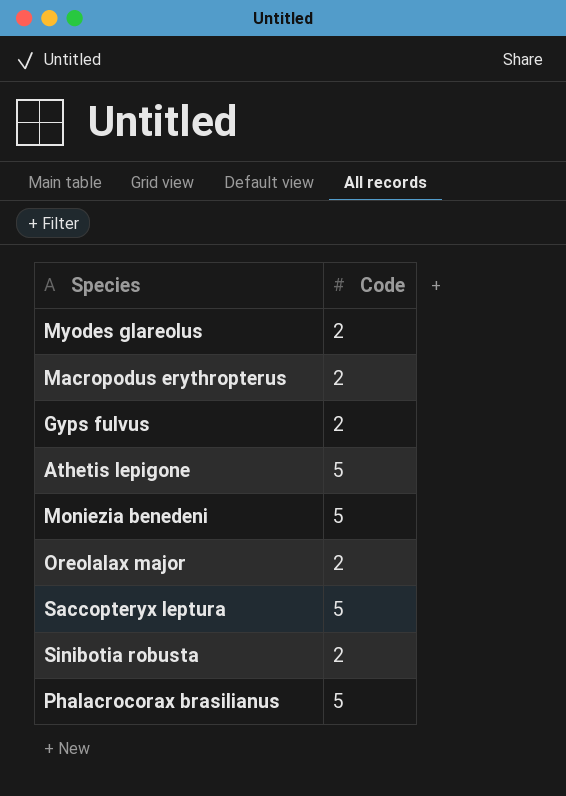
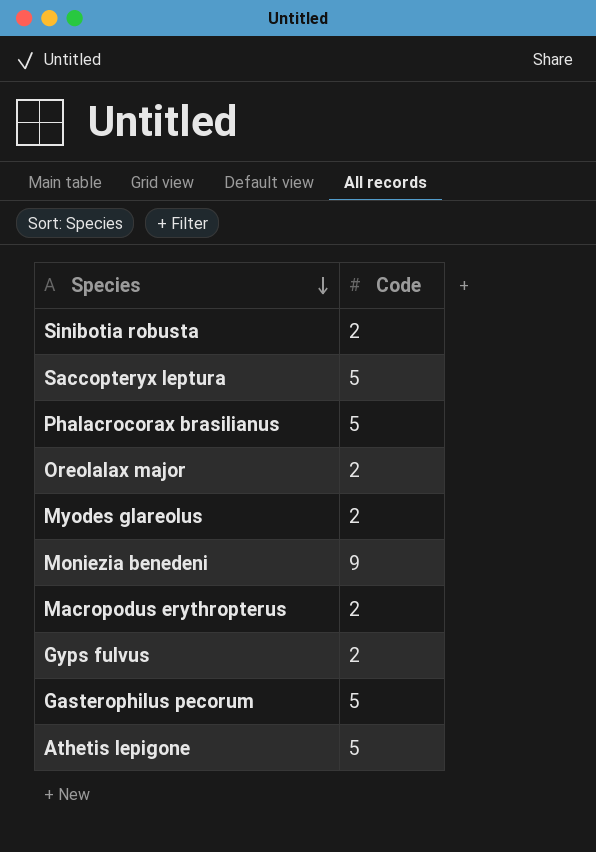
row order: none -> Species descending
Moniezia benedeni | Code: 5 -> 9
row Gasterophilus pecorum: none -> 5

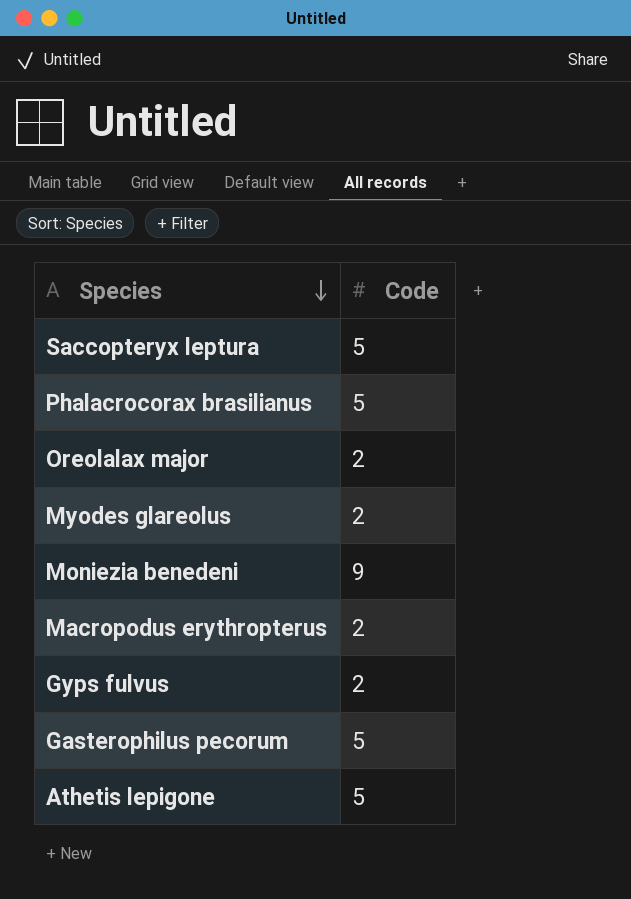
row Sinibotia robusta: 2 -> none

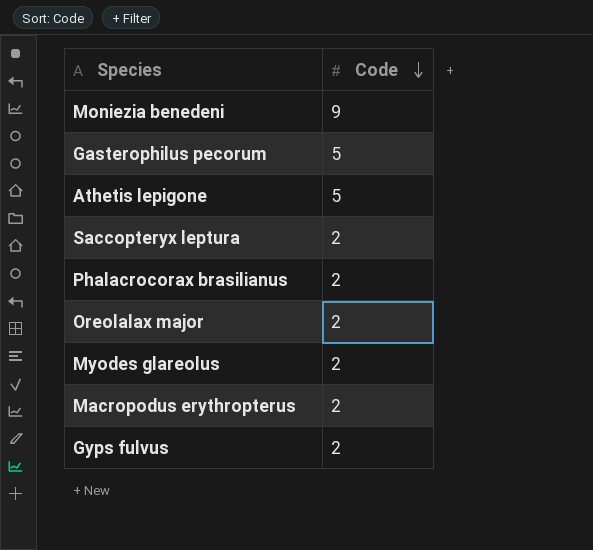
row order: Species descending -> Code descending
Saccopteryx leptura | Code: 5 -> 2
Phalacrocorax brasilianus | Code: 5 -> 2

